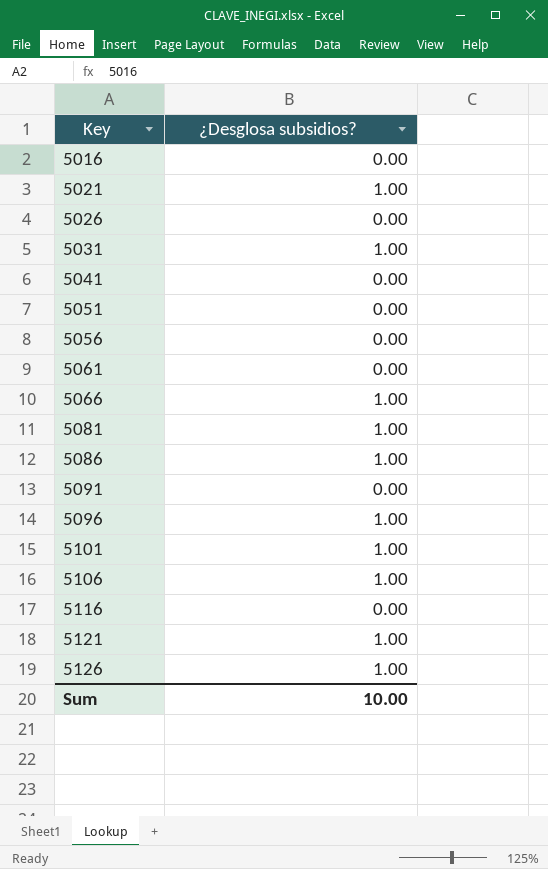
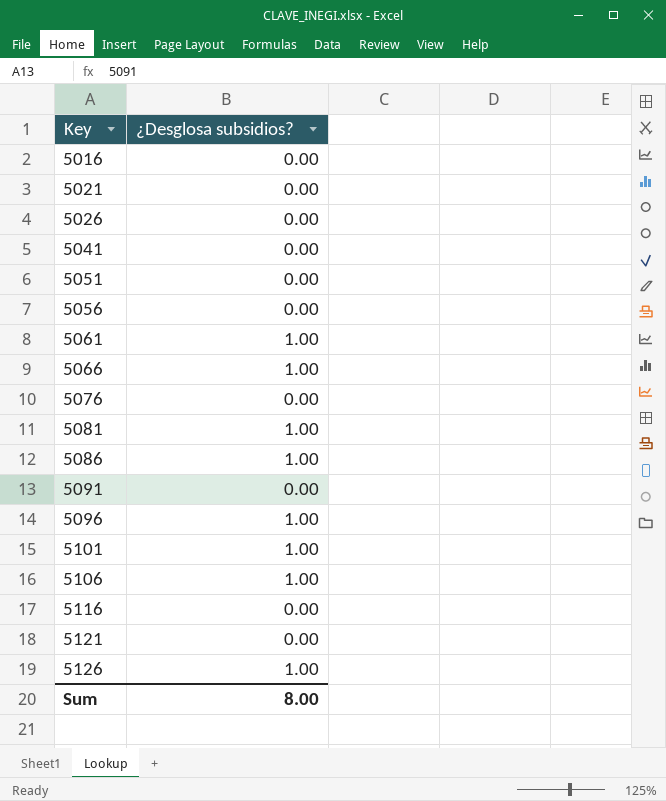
row 5031: 1.00 -> none
5021 | ¿Desglosa subsidios?: 1.00 -> 0.00
5061 | ¿Desglosa subsidios?: 0.00 -> 1.00
row 5076: none -> 0.00
5121 | ¿Desglosa subsidios?: 1.00 -> 0.00
Sum | ¿Desglosa subsidios?: 10.00 -> 8.00

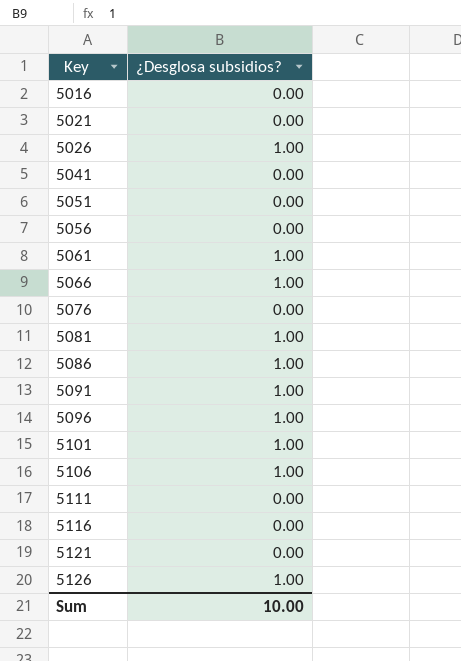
5026 | ¿Desglosa subsidios?: 0.00 -> 1.00
5091 | ¿Desglosa subsidios?: 0.00 -> 1.00
row 5111: none -> 0.00
Sum | ¿Desglosa subsidios?: 8.00 -> 10.00

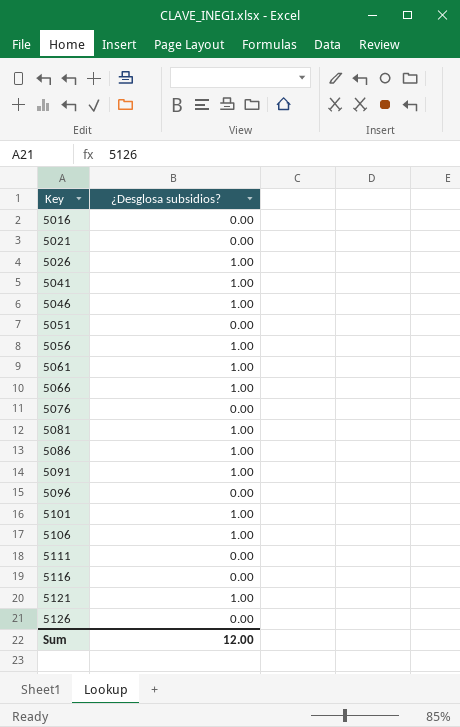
5041 | ¿Desglosa subsidios?: 0.00 -> 1.00
row 5046: none -> 1.00
5056 | ¿Desglosa subsidios?: 0.00 -> 1.00
5096 | ¿Desglosa subsidios?: 1.00 -> 0.00
5121 | ¿Desglosa subsidios?: 0.00 -> 1.00
5126 | ¿Desglosa subsidios?: 1.00 -> 0.00
Sum | ¿Desglosa subsidios?: 10.00 -> 12.00

